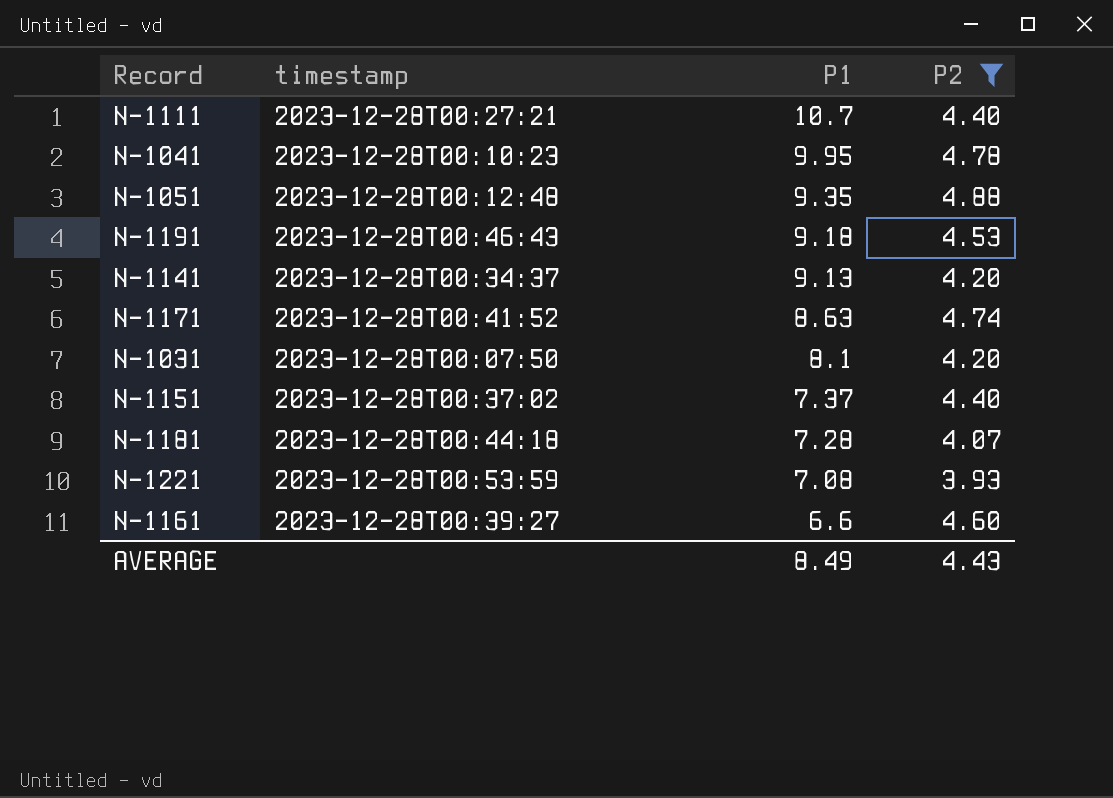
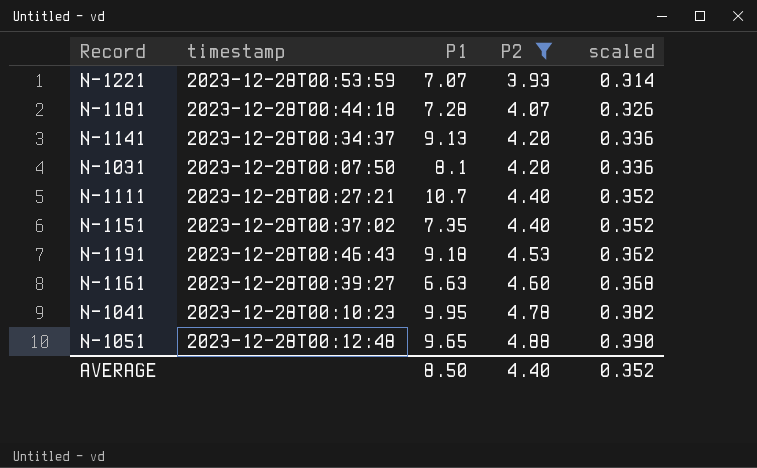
row order: P1 descending -> P2 ascending
column scaled | formula: none -> [P2] * 0.08
row N-1171: 2023-12-28T00:41:52 | 8.63 | 4.74 -> none
N-1221 | P1: 7.08 -> 7.07
N-1151 | P1: 7.37 -> 7.35
N-1161 | P1: 6.6 -> 6.63
N-1051 | P1: 9.35 -> 9.65
AVERAGE | P1: 8.49 -> 8.50
AVERAGE | P2: 4.43 -> 4.40

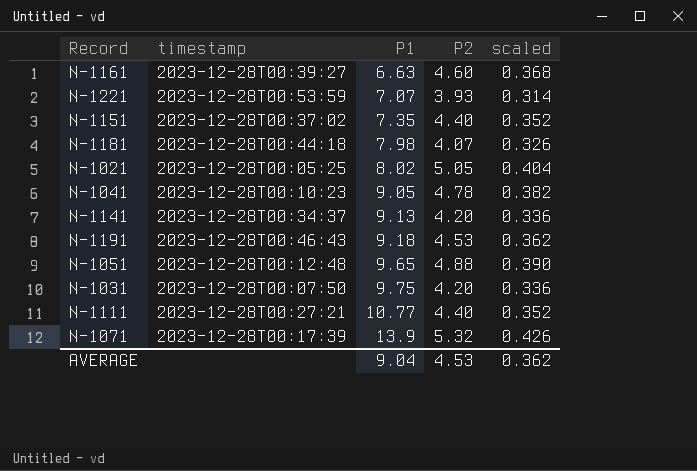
filter: P2 <= 4.88 -> none
row order: P2 ascending -> P1 ascending
N-1181 | P1: 7.28 -> 7.98
N-1041 | P1: 9.95 -> 9.05
N-1031 | P1: 8.1 -> 9.75
N-1111 | P1: 10.7 -> 10.77
AVERAGE | P1: 8.50 -> 9.04
AVERAGE | P2: 4.40 -> 4.53
AVERAGE | scaled: 0.352 -> 0.362

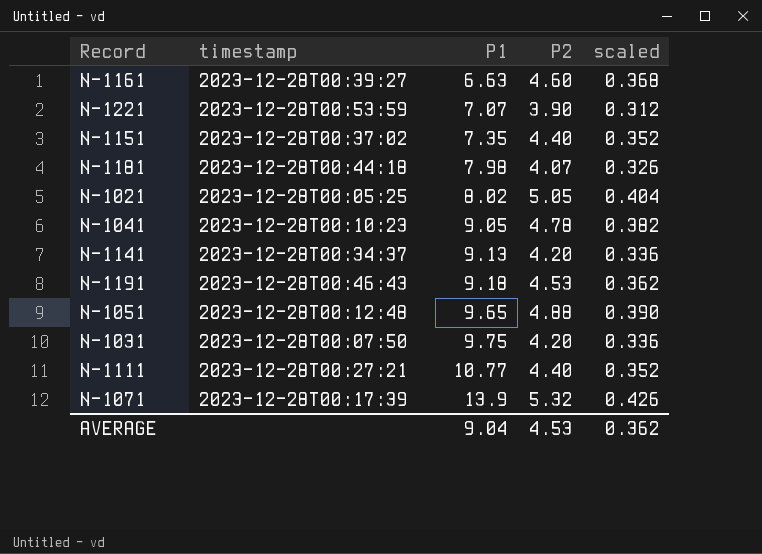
N-1221 | P2: 3.93 -> 3.90
N-1221 | scaled: 0.314 -> 0.312

